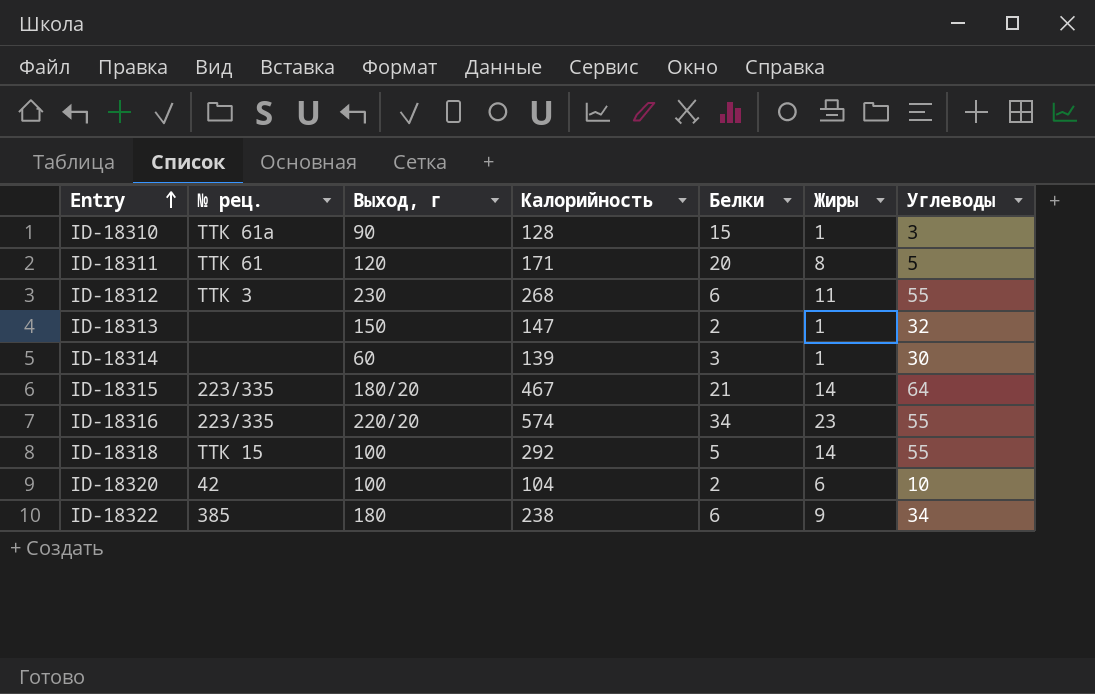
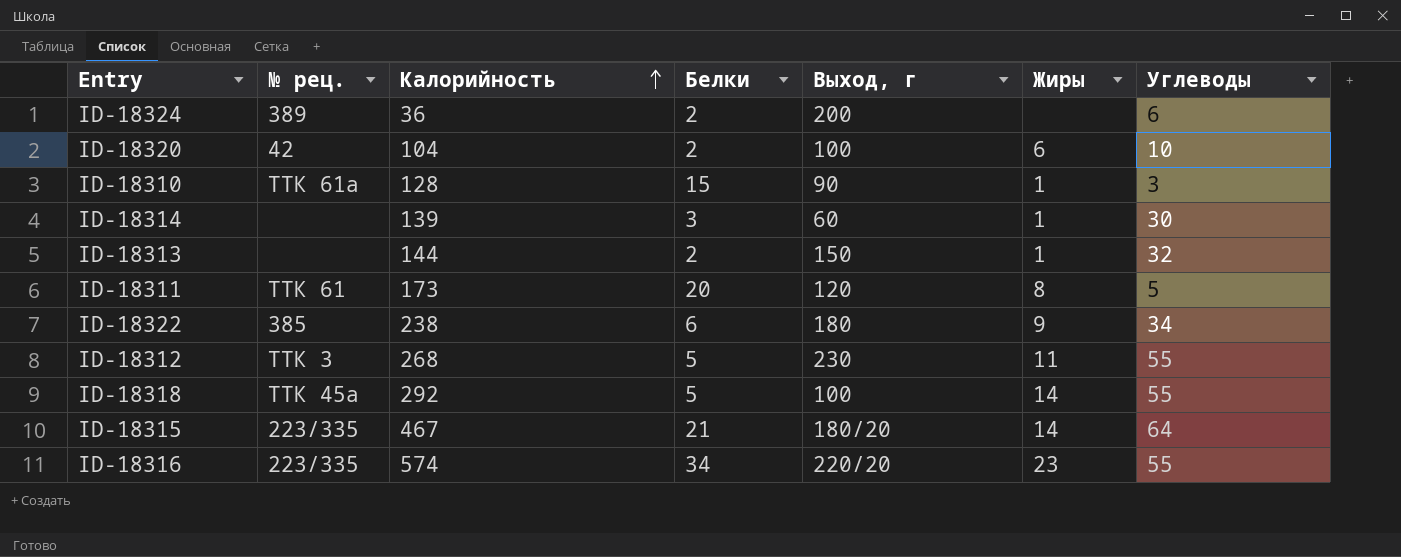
row order: Entry ascending -> Калорийность ascending
column Выход, г | position: 3 -> 5
row ID-18324: none -> 389 | 36 | 2 | 200 | none | 6
ID-18313 | Калорийность: 147 -> 144
ID-18311 | Калорийность: 171 -> 173
ID-18312 | Белки: 6 -> 5
ID-18318 | № рец.: ТТК 15 -> ТТК 45а

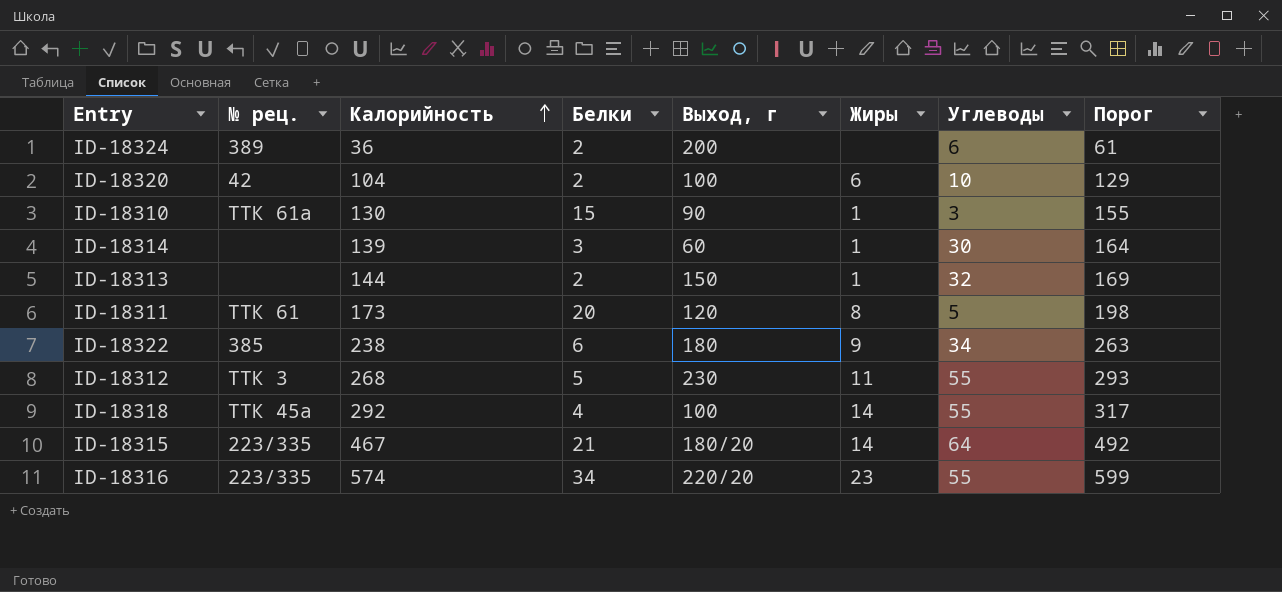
column Порог | formula: none -> [Калорийность] + 25
ID-18310 | Калорийность: 128 -> 130
ID-18318 | Белки: 5 -> 4

